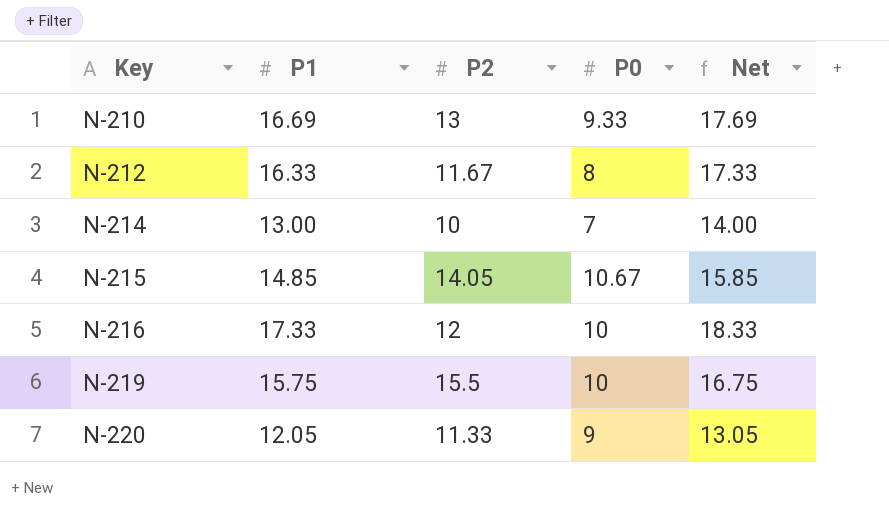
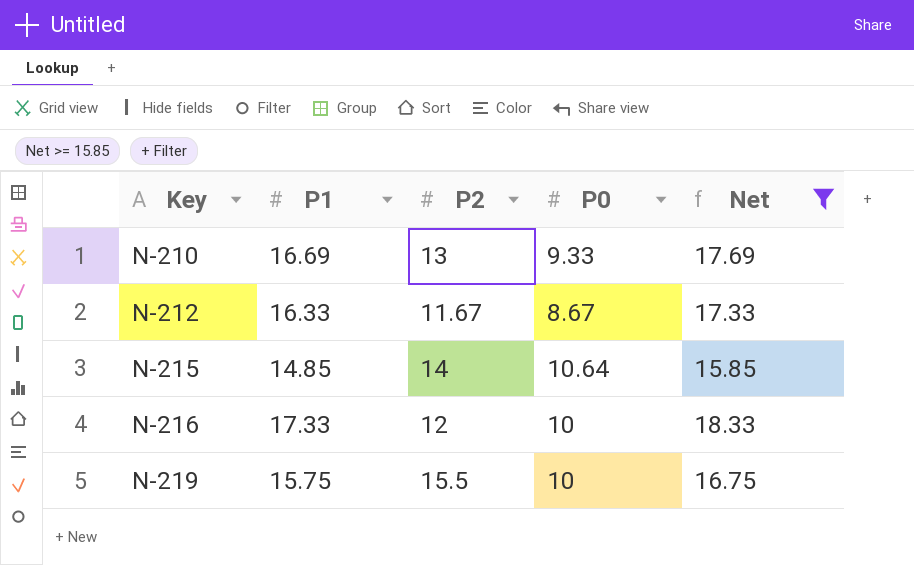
filter: none -> Net >= 15.85
N-212 | P0: 8 -> 8.67
N-215 | P2: 14.05 -> 14
N-215 | P0: 10.67 -> 10.64

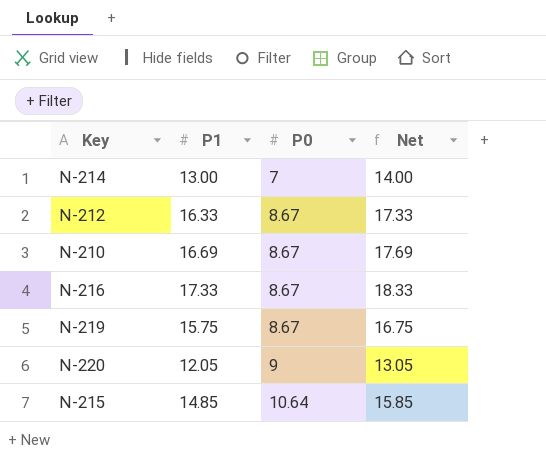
filter: Net >= 15.85 -> none
row order: Key ascending -> P0 ascending
column P2 | position: 3 -> none
N-210 | P0: 9.33 -> 8.67
N-216 | P0: 10 -> 8.67
N-219 | P0: 10 -> 8.67

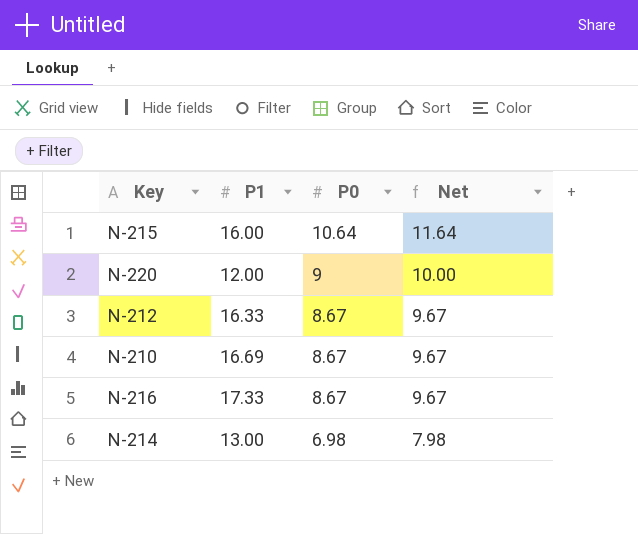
row order: P0 ascending -> P0 descending
column Net | formula: [P1] + 1 -> [P0] + 1
row N-219: 15.75 | 8.67 | 16.75 -> none
N-215 | P1: 14.85 -> 16.00
N-220 | P1: 12.05 -> 12.00
N-214 | P0: 7 -> 6.98

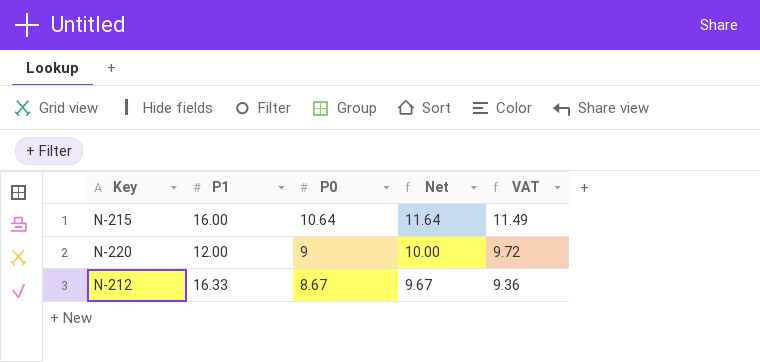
column VAT | formula: none -> [P0] * 1.08
row N-210: 16.69 | 8.67 | 9.67 -> none
row N-216: 17.33 | 8.67 | 9.67 -> none
row N-214: 13.00 | 6.98 | 7.98 -> none

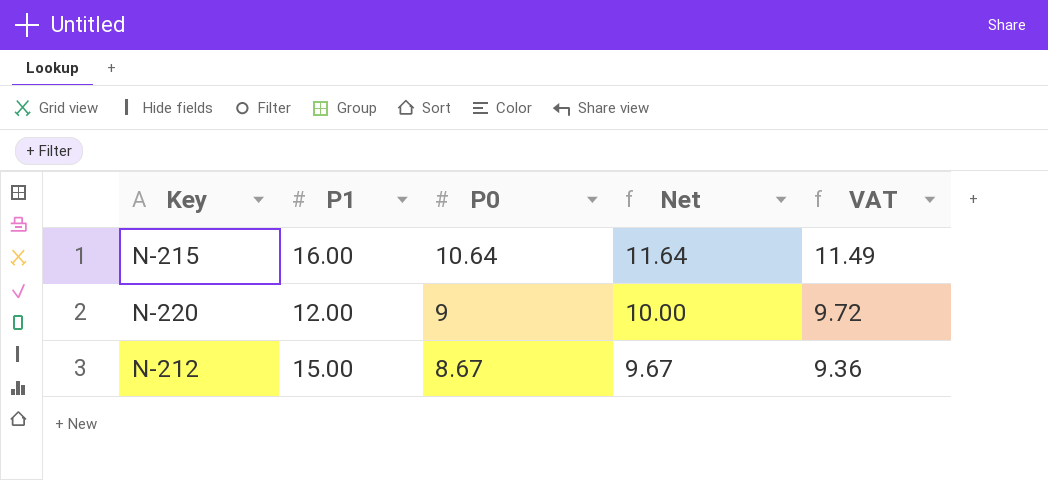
N-212 | P1: 16.33 -> 15.00

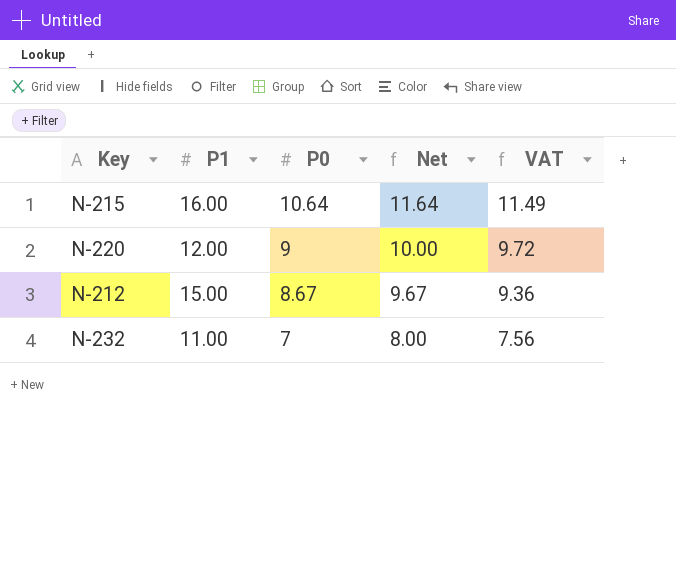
row N-232: none -> 11.00 | 7 | 8.00 | 7.56

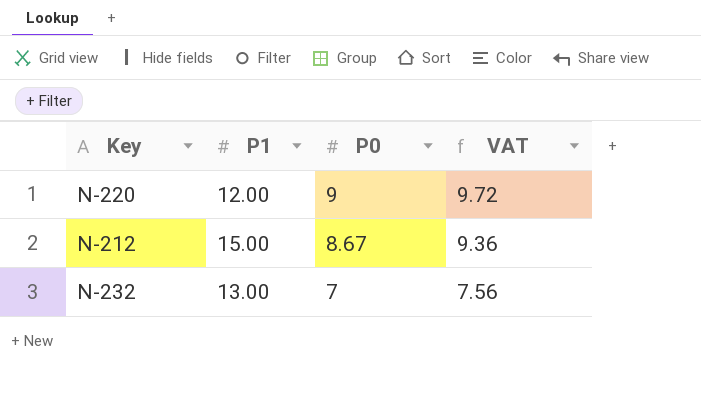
column Net | formula: [P0] + 1 -> none
row N-215: 16.00 | 10.64 | 11.64 | 11.49 -> none
N-232 | P1: 11.00 -> 13.00

